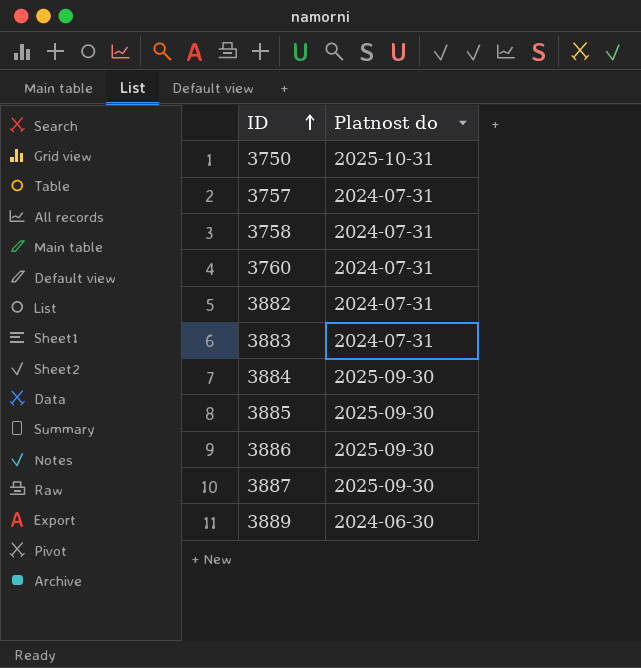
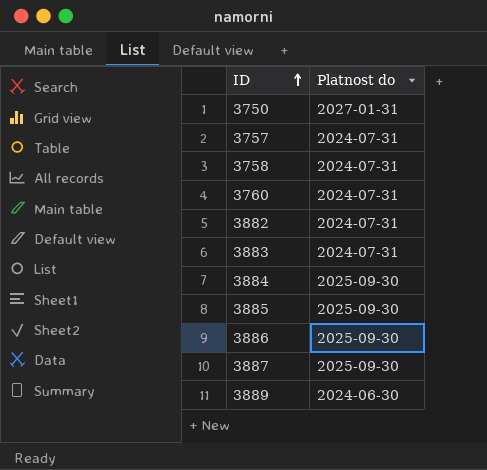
3750 | Platnost do: 2025-10-31 -> 2027-01-31

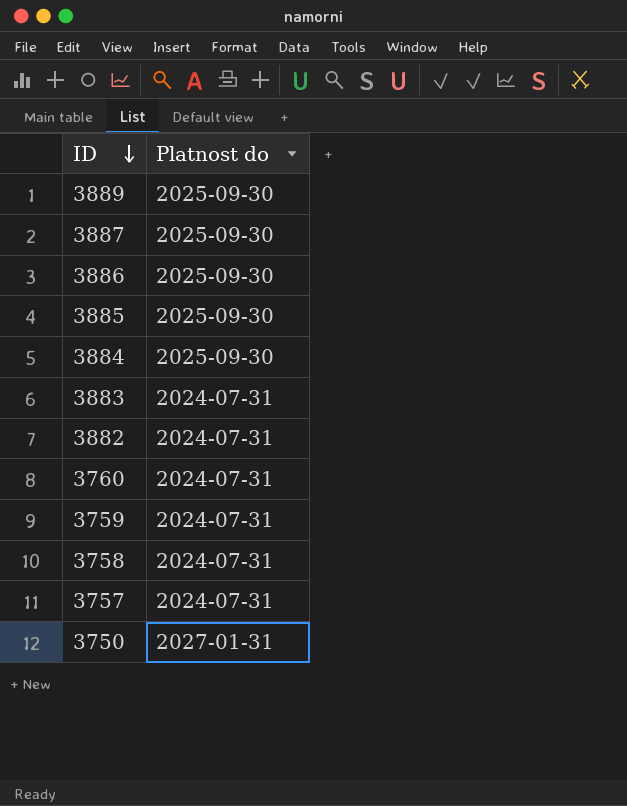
row order: ID ascending -> ID descending
3889 | Platnost do: 2024-06-30 -> 2025-09-30
row 3759: none -> 2024-07-31

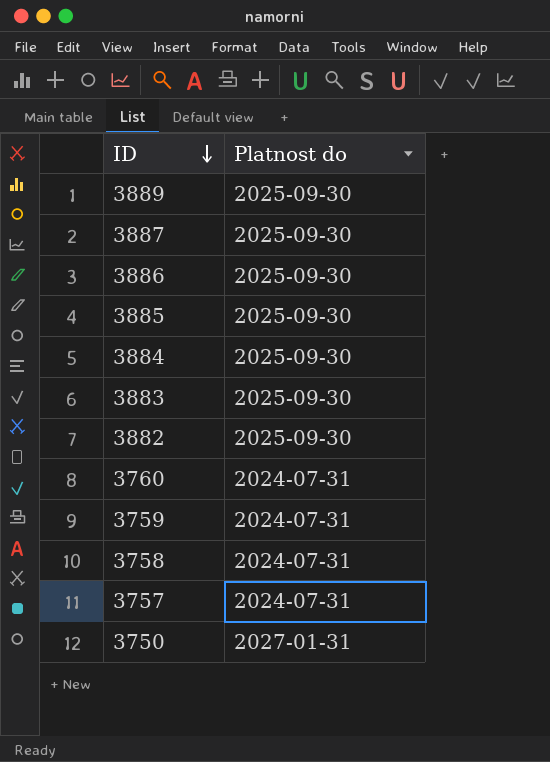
3883 | Platnost do: 2024-07-31 -> 2025-09-30
3882 | Platnost do: 2024-07-31 -> 2025-09-30

